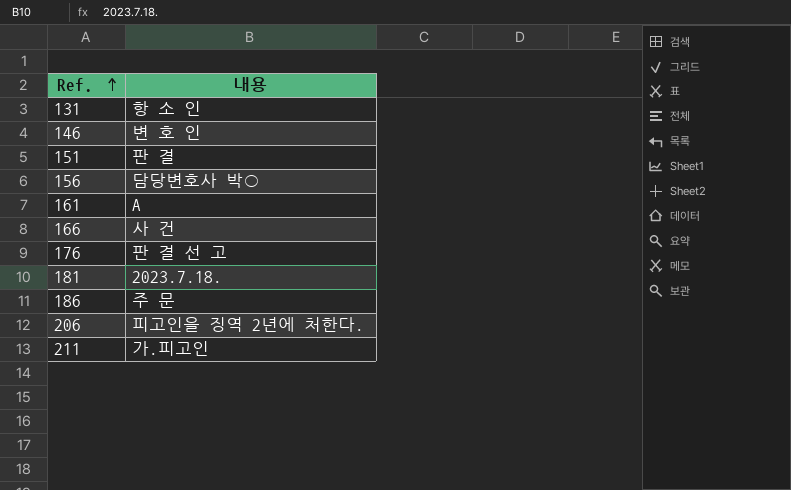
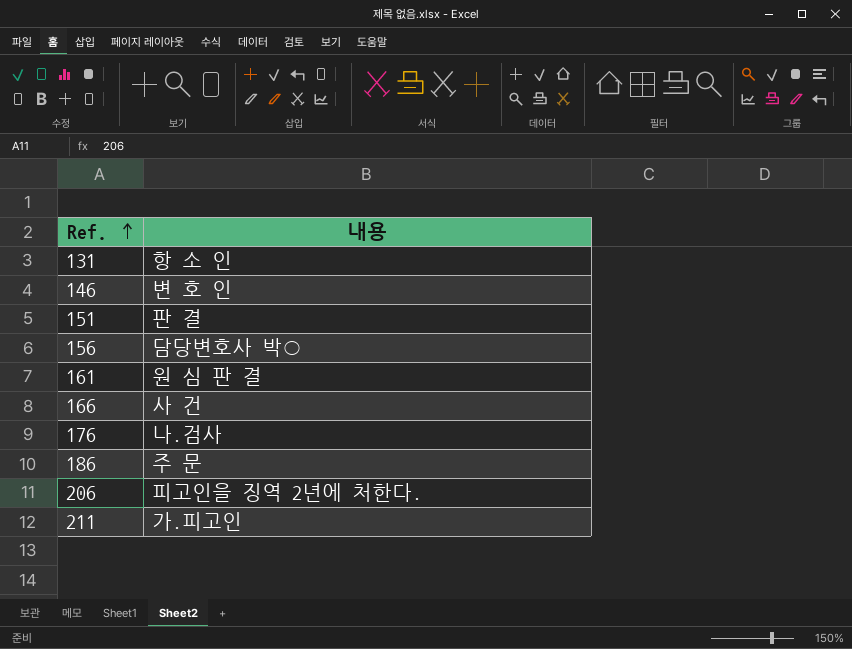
row 181: 2023.7.18. -> none
161 | 내용: A -> 원 심 판 결
176 | 내용: 판 결 선 고 -> 나.검사

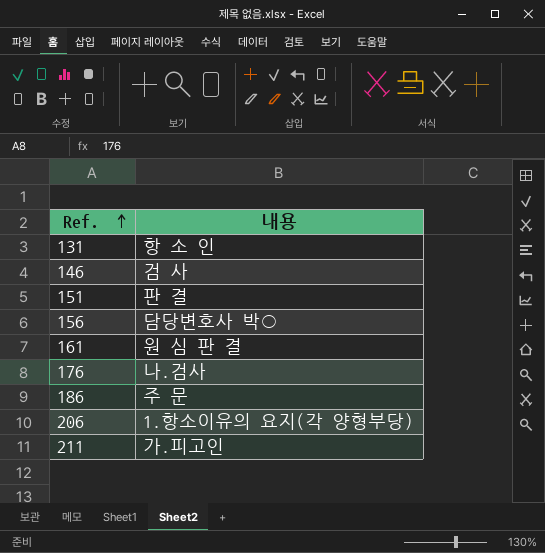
row 166: 사 건 -> none
146 | 내용: 변 호 인 -> 검 사
206 | 내용: 피고인을 징역 2년에 처한다. -> 1.항소이유의 요지(각 양형부당)

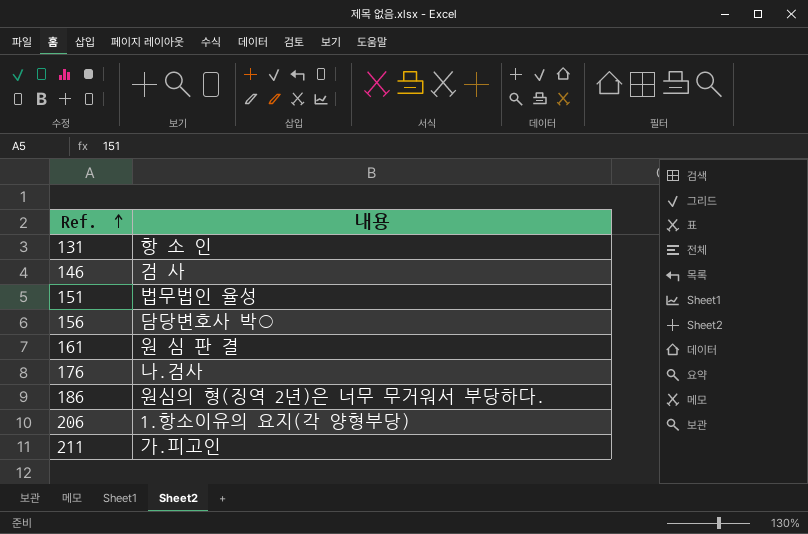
151 | 내용: 판 결 -> 법무법인 율성
186 | 내용: 주 문 -> 원심의 형(징역 2년)은 너무 무거워서 부당하다.

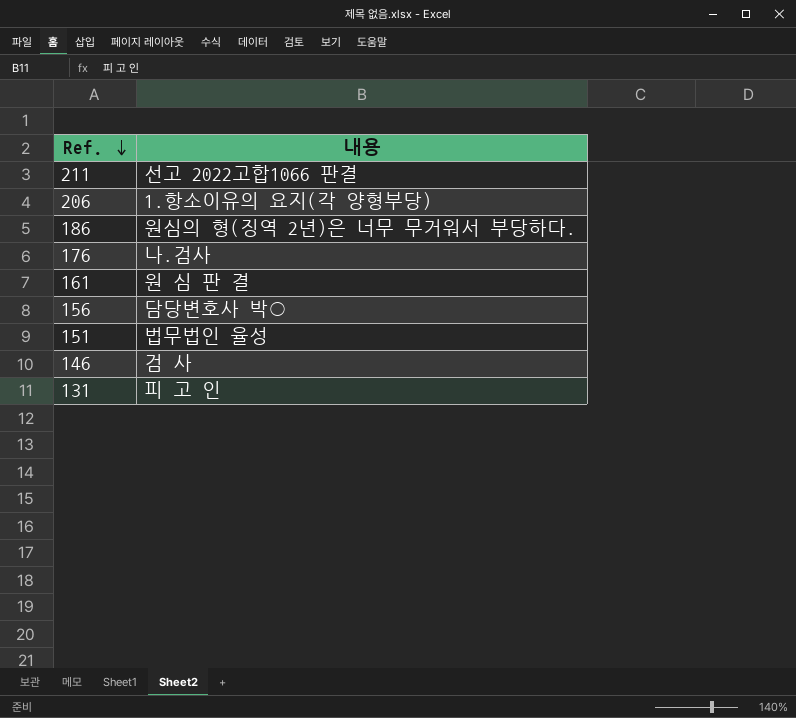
row order: Ref. ascending -> Ref. descending
211 | 내용: 가.피고인 -> 선고 2022고합1066 판결
131 | 내용: 항 소 인 -> 피 고 인

